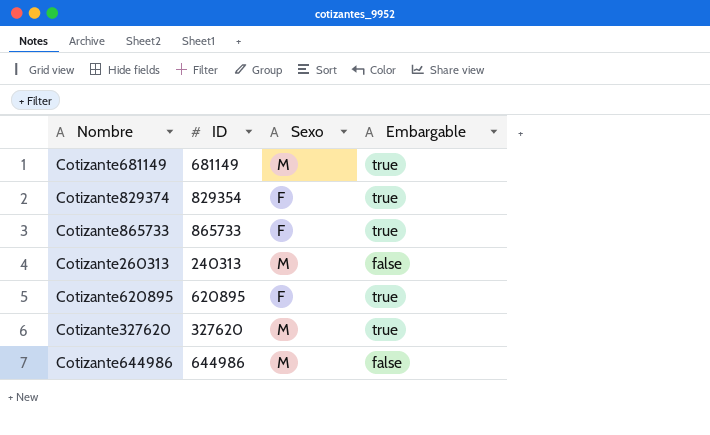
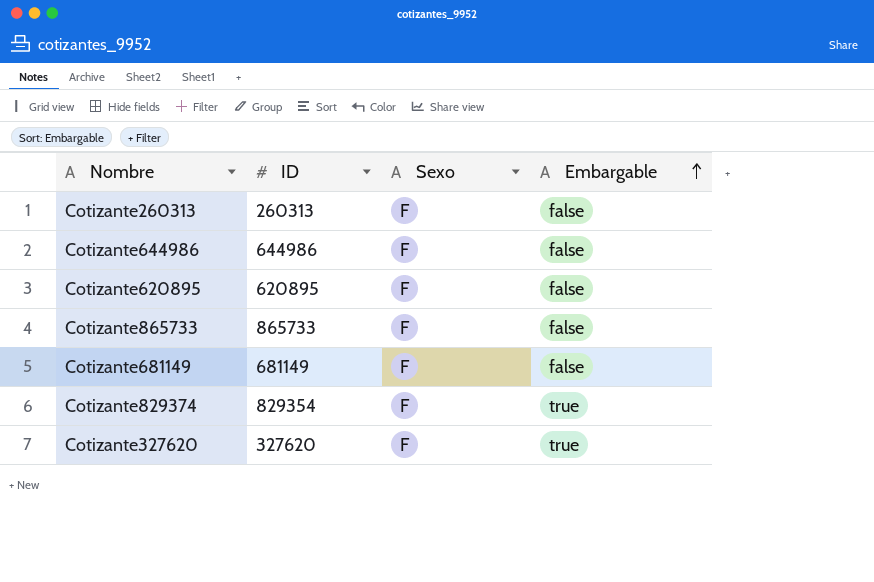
row order: none -> Embargable ascending
Cotizante260313 | ID: 240313 -> 260313
Cotizante260313 | Sexo: M -> F
Cotizante644986 | Sexo: M -> F
Cotizante620895 | Embargable: true -> false
Cotizante865733 | Embargable: true -> false
Cotizante681149 | Sexo: M -> F
Cotizante681149 | Embargable: true -> false
Cotizante327620 | Sexo: M -> F

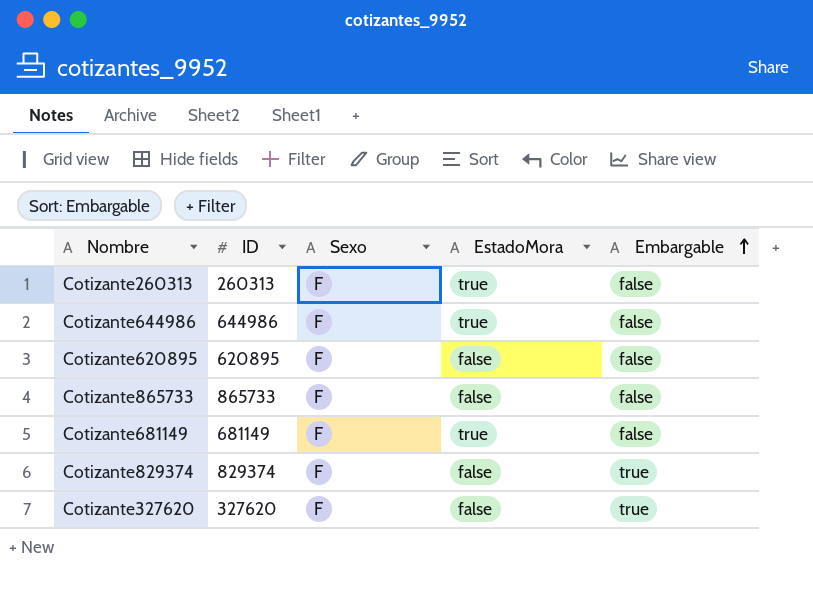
column EstadoMora | position: none -> 4
Cotizante829374 | ID: 829354 -> 829374

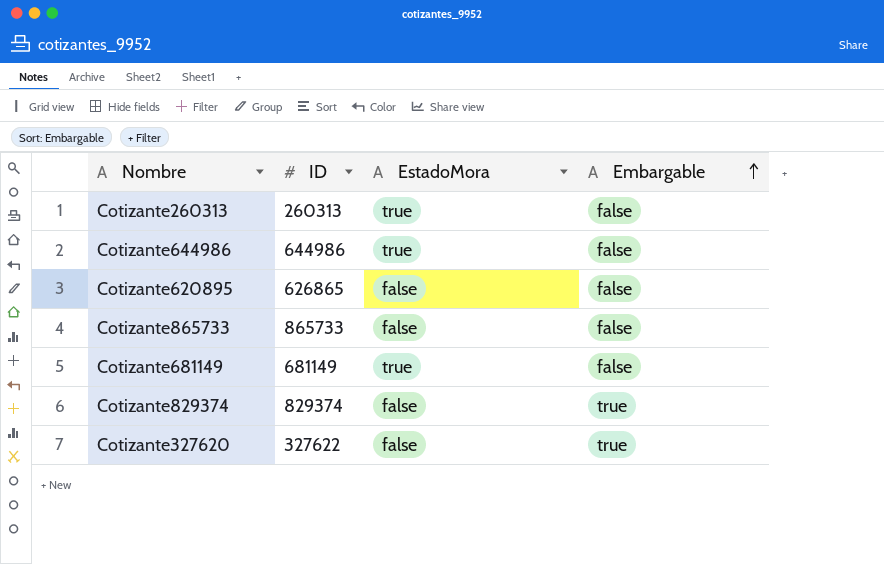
column Sexo | position: 3 -> none
Cotizante620895 | ID: 620895 -> 626865
Cotizante327620 | ID: 327620 -> 327622

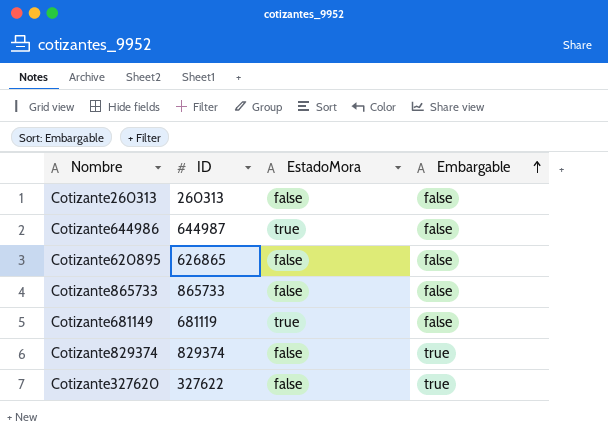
Cotizante260313 | EstadoMora: true -> false
Cotizante644986 | ID: 644986 -> 644987
Cotizante681149 | ID: 681149 -> 681119

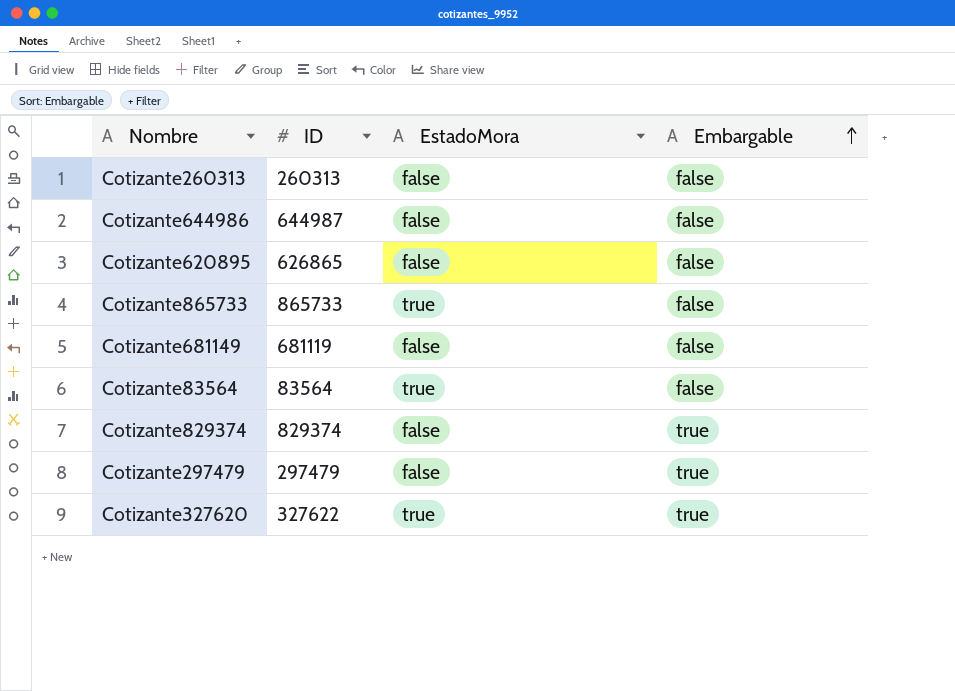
Cotizante644986 | EstadoMora: true -> false
Cotizante865733 | EstadoMora: false -> true
Cotizante681149 | EstadoMora: true -> false
row Cotizante83564: none -> 83564 | true | false
row Cotizante297479: none -> 297479 | false | true
Cotizante327620 | EstadoMora: false -> true

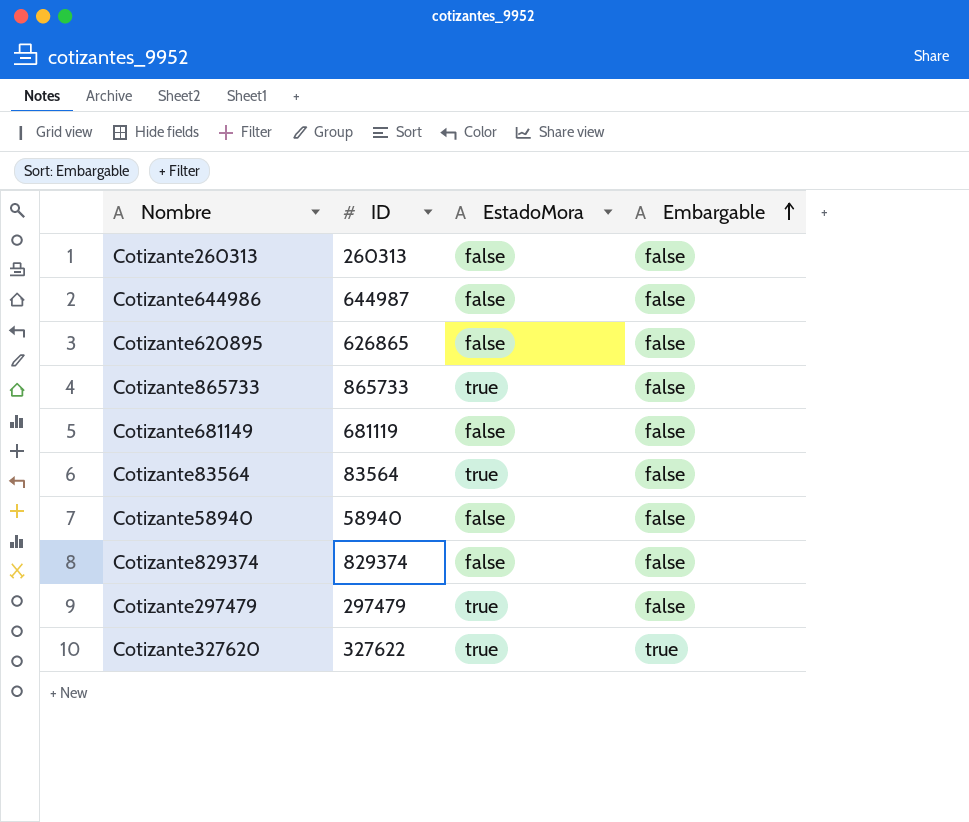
row Cotizante58940: none -> 58940 | false | false
Cotizante829374 | Embargable: true -> false
Cotizante297479 | EstadoMora: false -> true
Cotizante297479 | Embargable: true -> false

